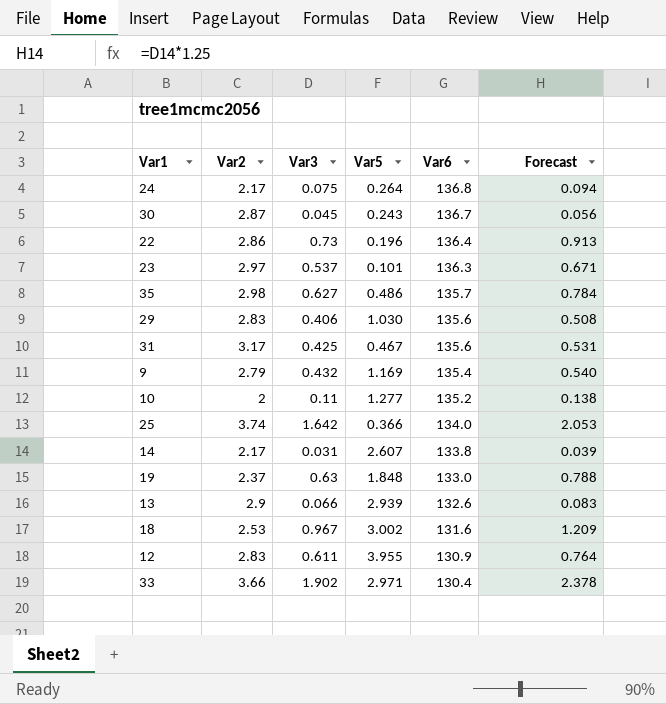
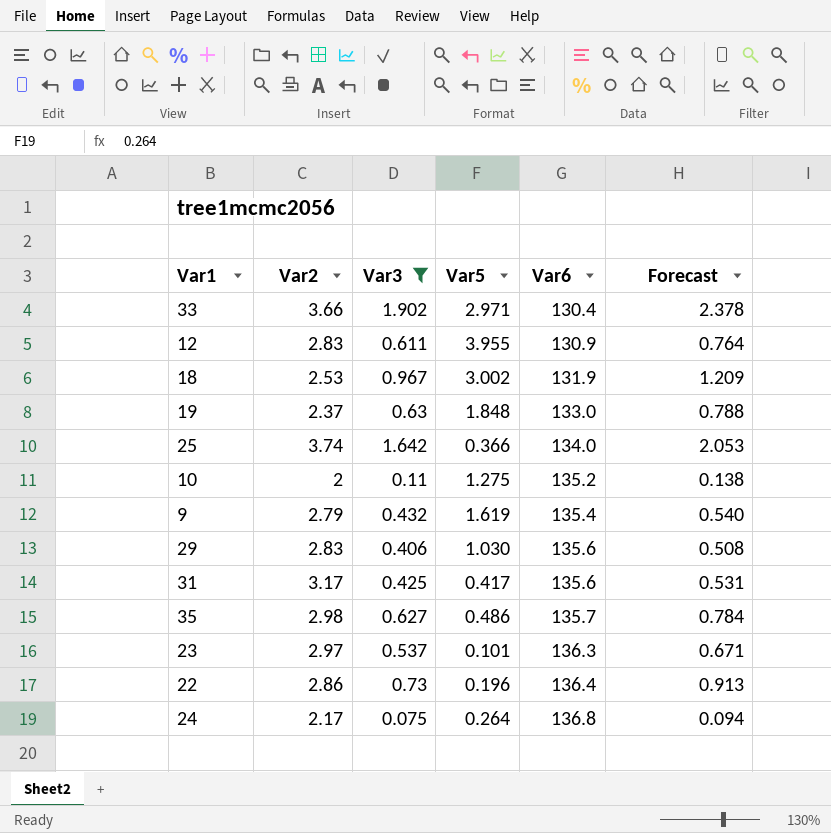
filter: none -> Var3 >= 0.075
row order: Var6 descending -> Var6 ascending
18 | Var6: 131.6 -> 131.9
10 | Var5: 1.277 -> 1.275
9 | Var5: 1.169 -> 1.619
31 | Var5: 0.467 -> 0.417

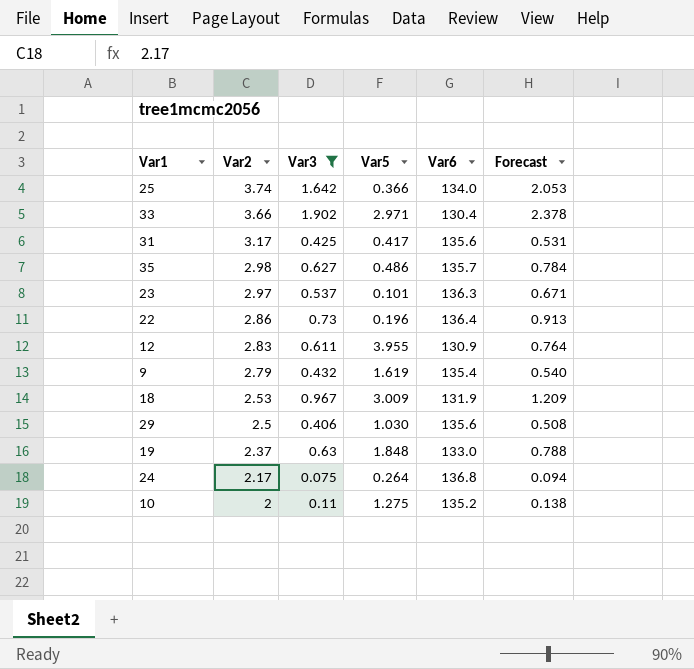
row order: Var6 ascending -> Var2 descending
18 | Var5: 3.002 -> 3.009
29 | Var2: 2.83 -> 2.5

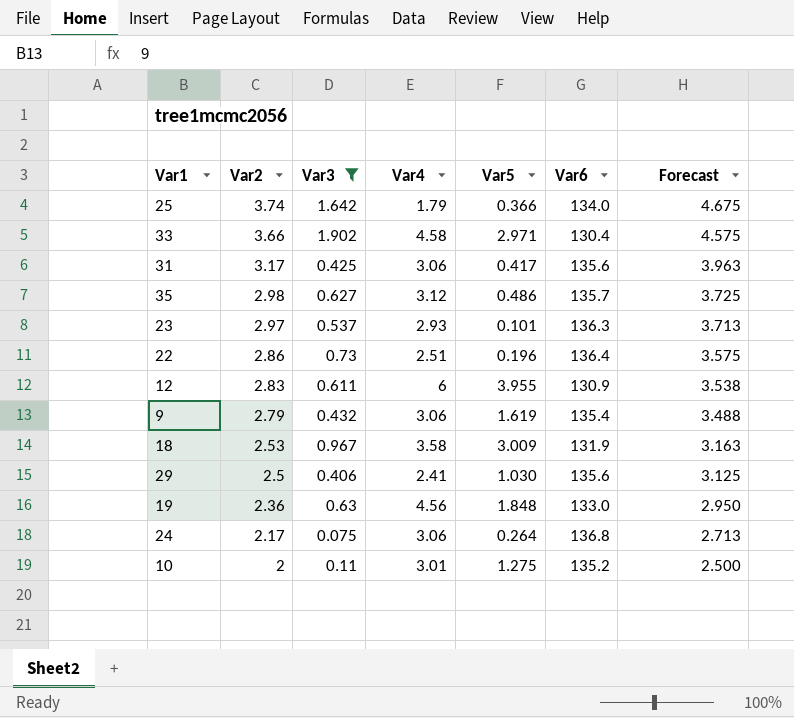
column Var4 | position: none -> 4
column Forecast | formula: [Var3] * 1.25 -> [Var2] * 1.25
19 | Var2: 2.37 -> 2.36

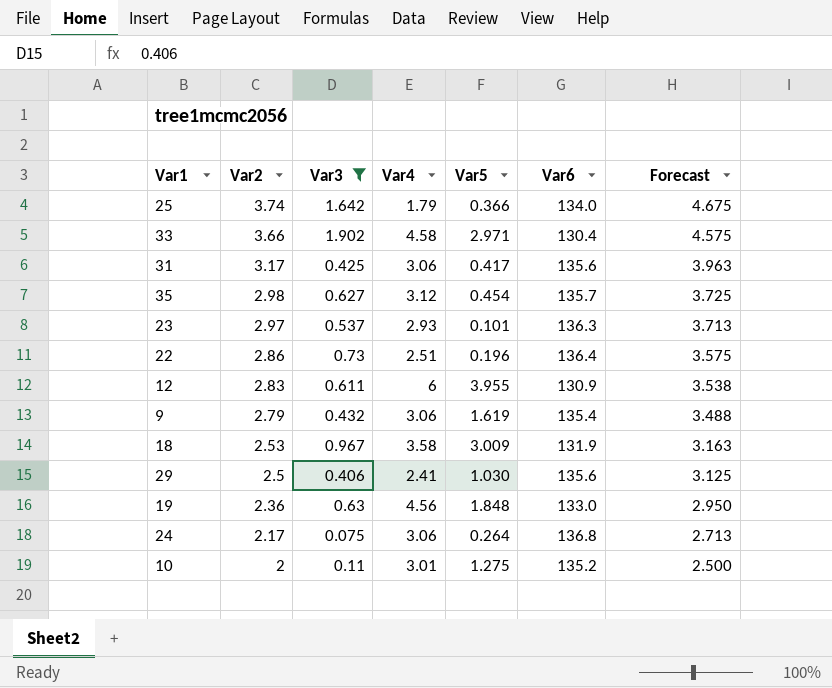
35 | Var5: 0.486 -> 0.454

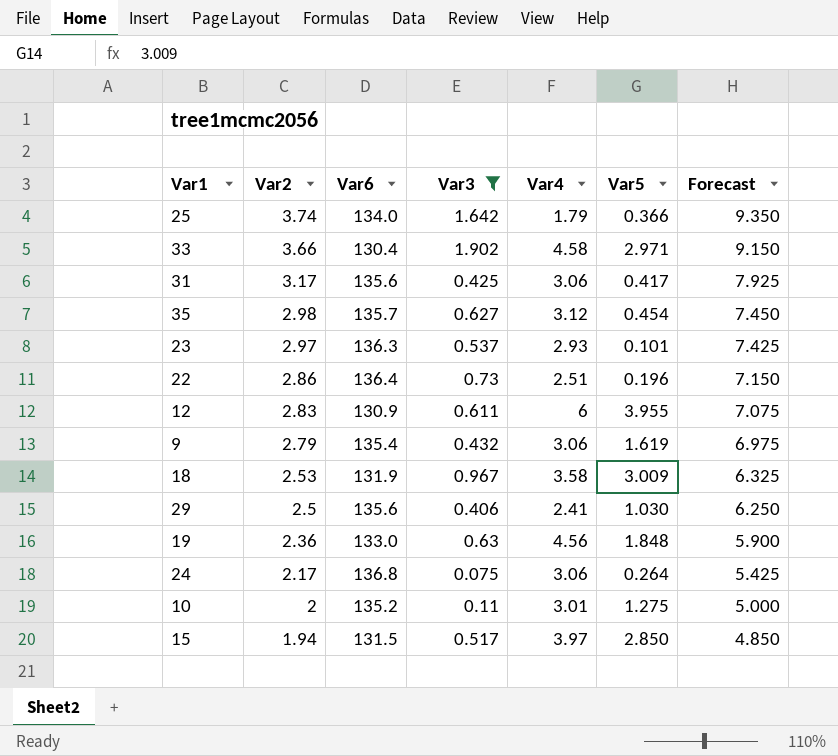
column Var6 | position: 6 -> 3
column Forecast | formula: [Var2] * 1.25 -> [Var2] * 2.5
row 15: none -> 1.94 | 131.5 | 0.517 | 3.97 | 2.850 | 4.850

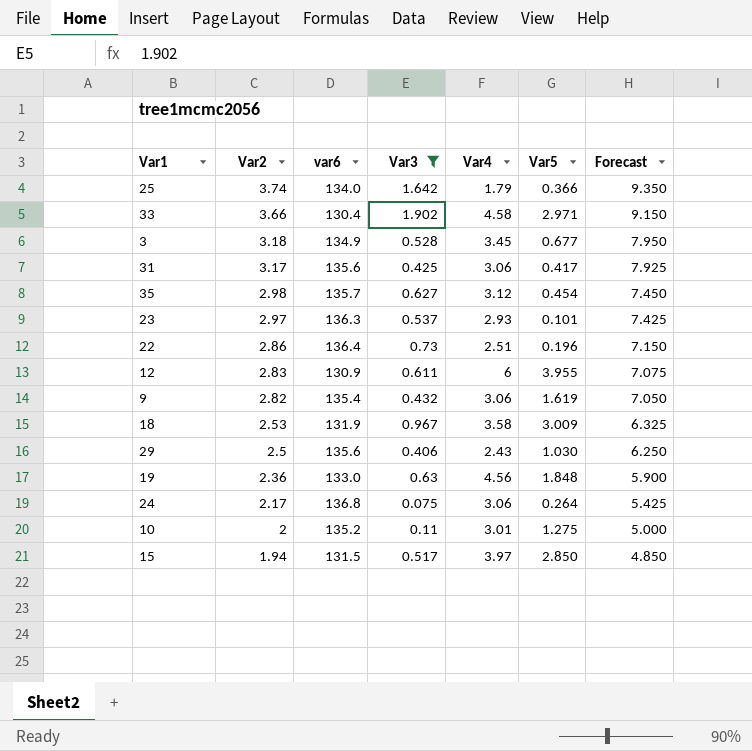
column name: Var6 -> var6
row 3: none -> 3.18 | 134.9 | 0.528 | 3.45 | 0.677 | 7.950
9 | Var2: 2.79 -> 2.82
9 | Forecast: 6.975 -> 7.050
29 | Var4: 2.41 -> 2.43

